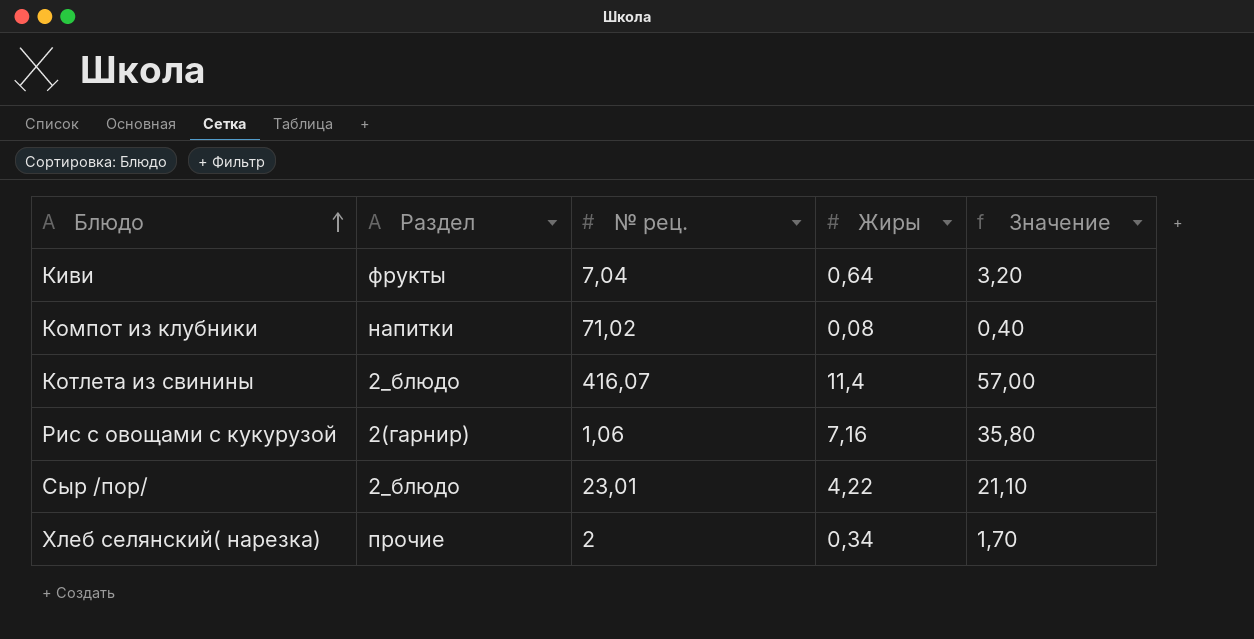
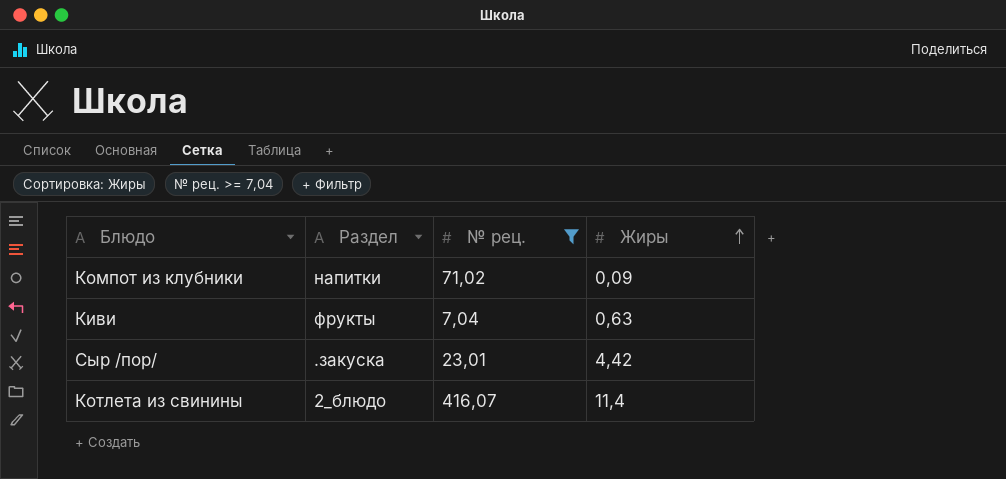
filter: none -> № рец. >= 7,04
row order: Блюдо ascending -> Жиры ascending
column Значение | formula: [Жиры] * 5 -> none
Компот из клубники | Жиры: 0,08 -> 0,09
Киви | Жиры: 0,64 -> 0,63
Сыр /пор/ | Раздел: 2_блюдо -> .закуска
Сыр /пор/ | Жиры: 4,22 -> 4,42

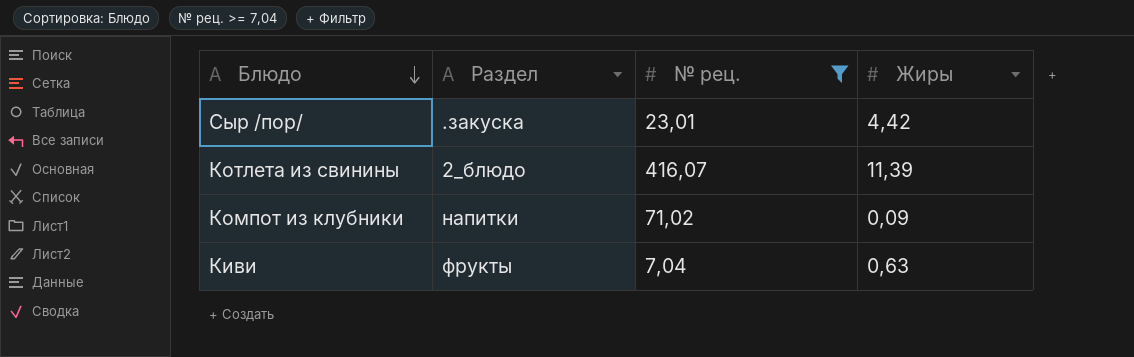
row order: Жиры ascending -> Блюдо descending
Котлета из свинины | Жиры: 11,4 -> 11,39

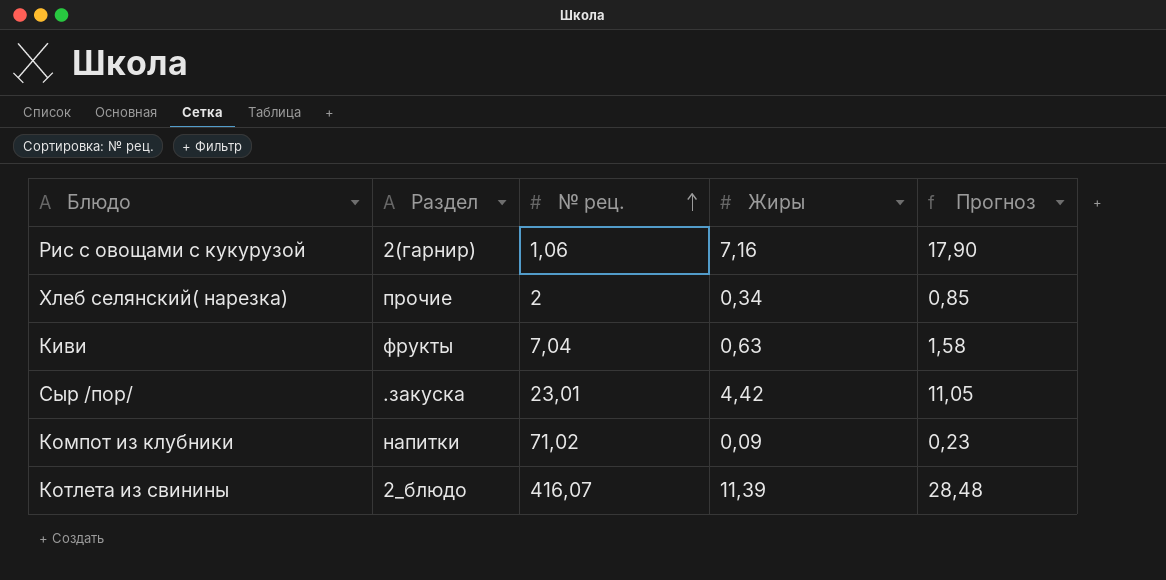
filter: № рец. >= 7,04 -> none
row order: Блюдо descending -> № рец. ascending
column Прогноз | formula: none -> [Жиры] * 2,5

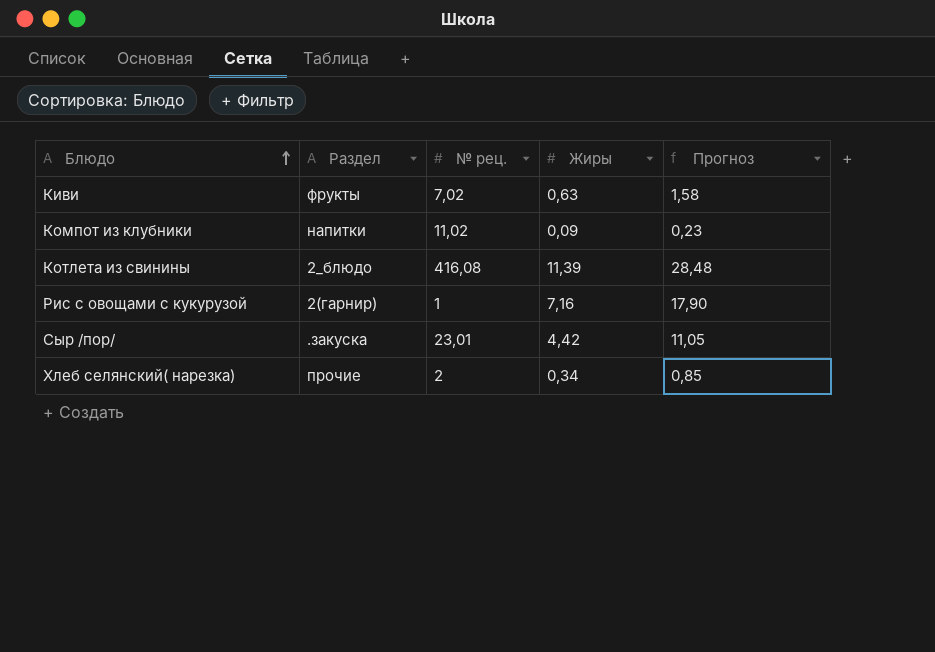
row order: № рец. ascending -> Блюдо ascending
Киви | № рец.: 7,04 -> 7,02
Компот из клубники | № рец.: 71,02 -> 11,02
Котлета из свинины | № рец.: 416,07 -> 416,08
Рис с овощами с кукурузой | № рец.: 1,06 -> 1

